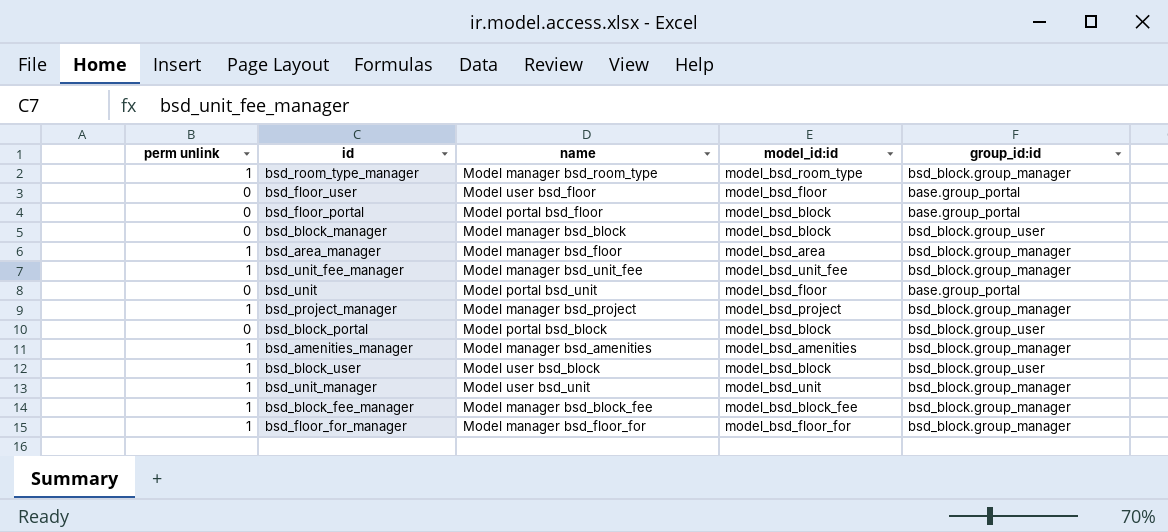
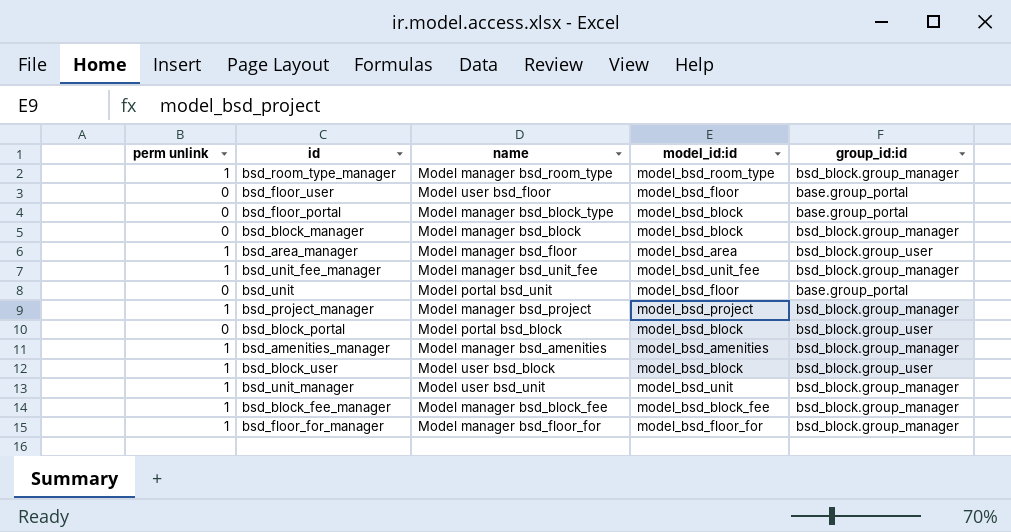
bsd_floor_portal | name: Model portal bsd_floor -> Model manager bsd_block_type
bsd_block_manager | group_id:id: bsd_block.group_user -> bsd_block.group_manager
bsd_area_manager | group_id:id: bsd_block.group_manager -> bsd_block.group_user

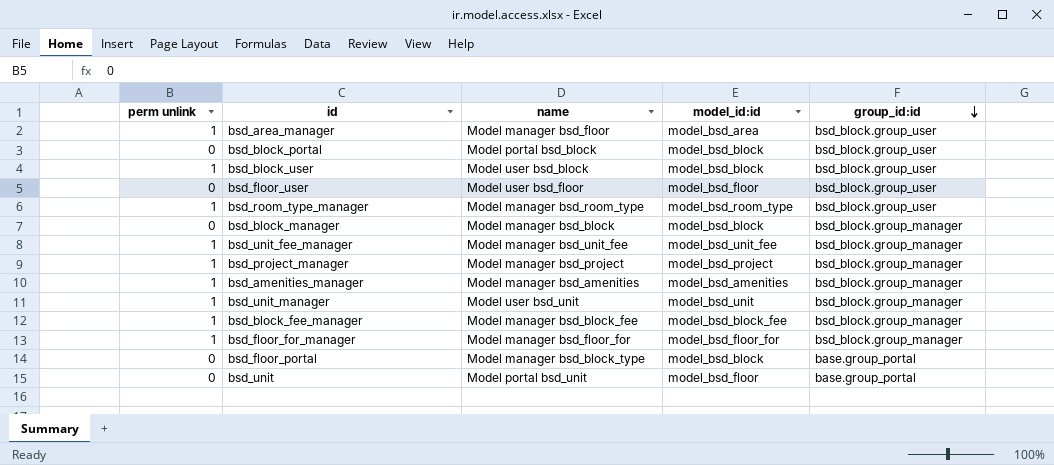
row order: none -> group_id:id descending
bsd_floor_user | group_id:id: base.group_portal -> bsd_block.group_user
bsd_room_type_manager | group_id:id: bsd_block.group_manager -> bsd_block.group_user

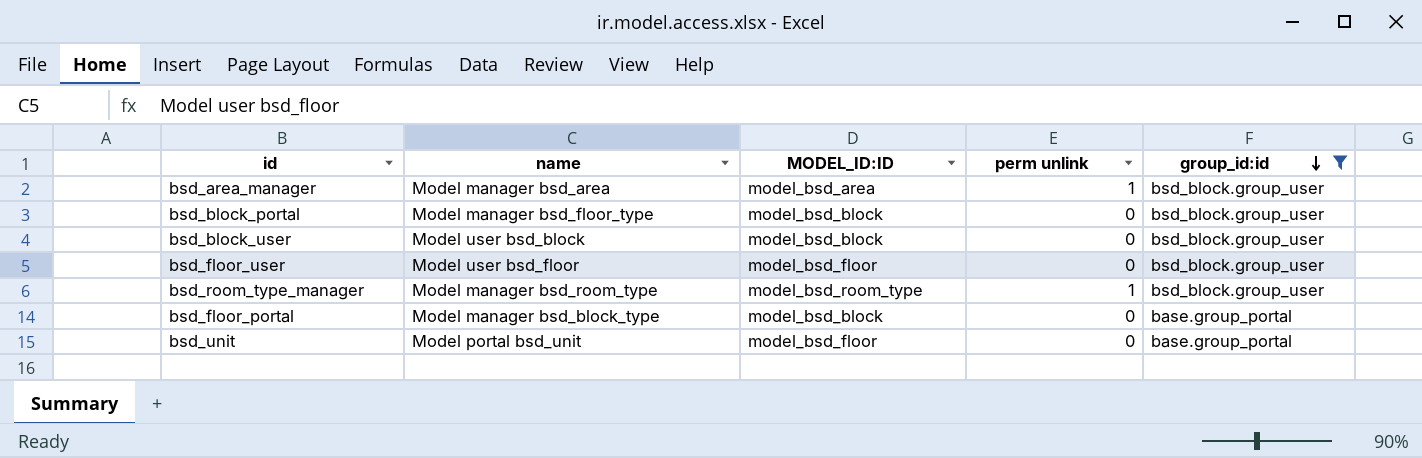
filter: none -> group_id:id != bsd_block.group_manager
column name: model_id:id -> MODEL_ID:ID
column perm unlink | position: 1 -> 4
bsd_area_manager | name: Model manager bsd_floor -> Model manager bsd_area
bsd_block_portal | name: Model portal bsd_block -> Model manager bsd_floor_type
bsd_block_user | perm unlink: 1 -> 0

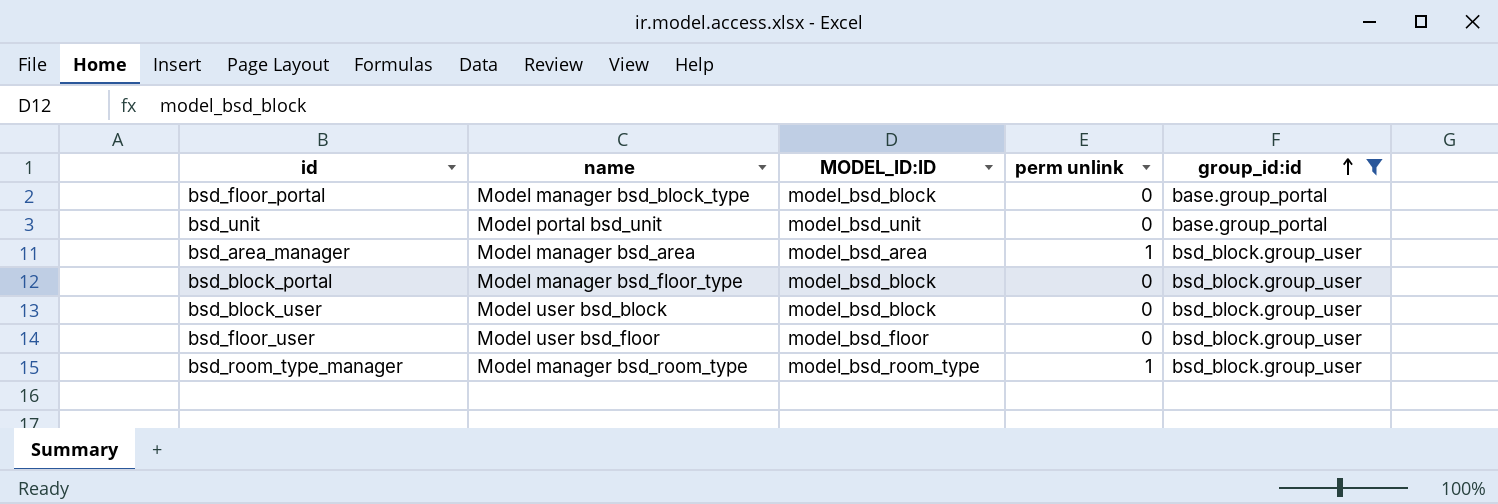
row order: group_id:id descending -> group_id:id ascending
bsd_unit | MODEL_ID:ID: model_bsd_floor -> model_bsd_unit

